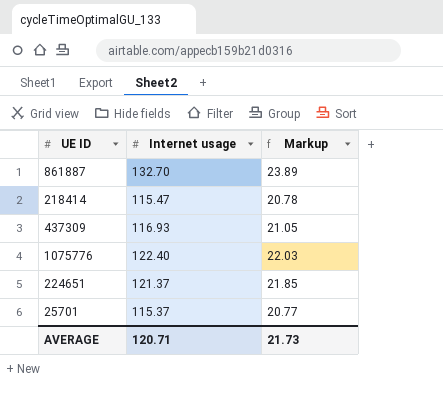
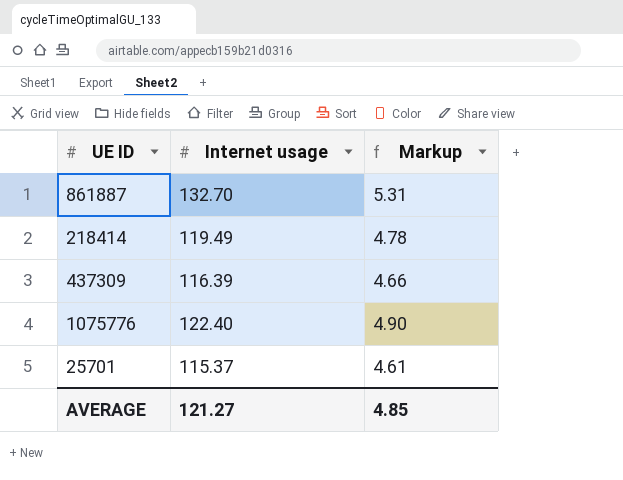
column Markup | formula: [Internet usage] * 0.18 -> [Internet usage] * 0.04
row 224651: 121.37 | 21.85 -> none
218414 | Internet usage: 115.47 -> 119.49
437309 | Internet usage: 116.93 -> 116.39
AVERAGE | Internet usage: 120.71 -> 121.27
AVERAGE | Markup: 21.73 -> 4.85

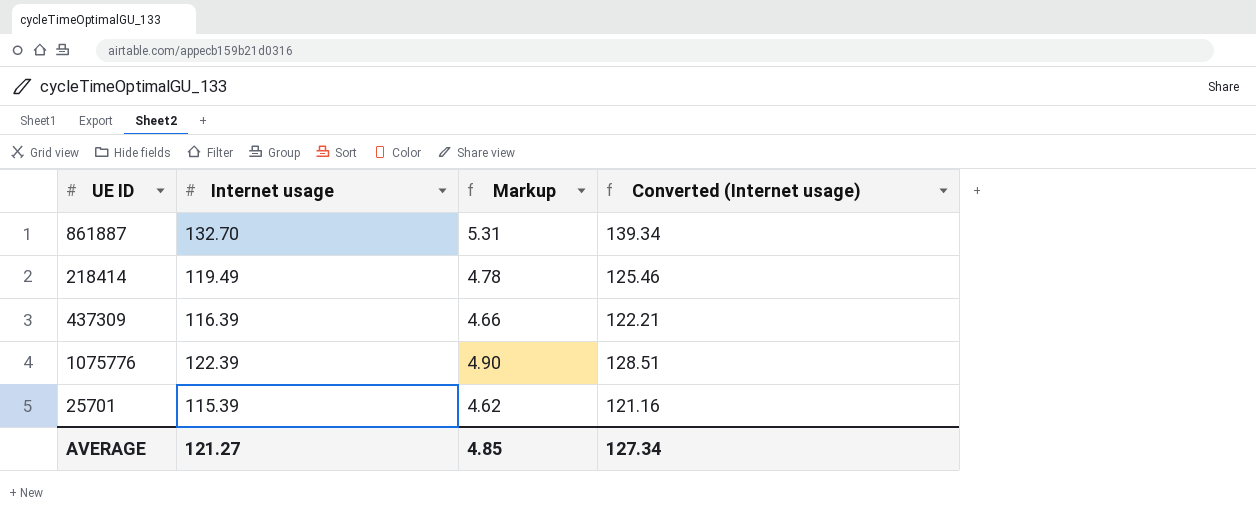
column Converted (Internet usage) | formula: none -> [Internet usage] * 1.05
1075776 | Internet usage: 122.40 -> 122.39
25701 | Internet usage: 115.37 -> 115.39
25701 | Markup: 4.61 -> 4.62

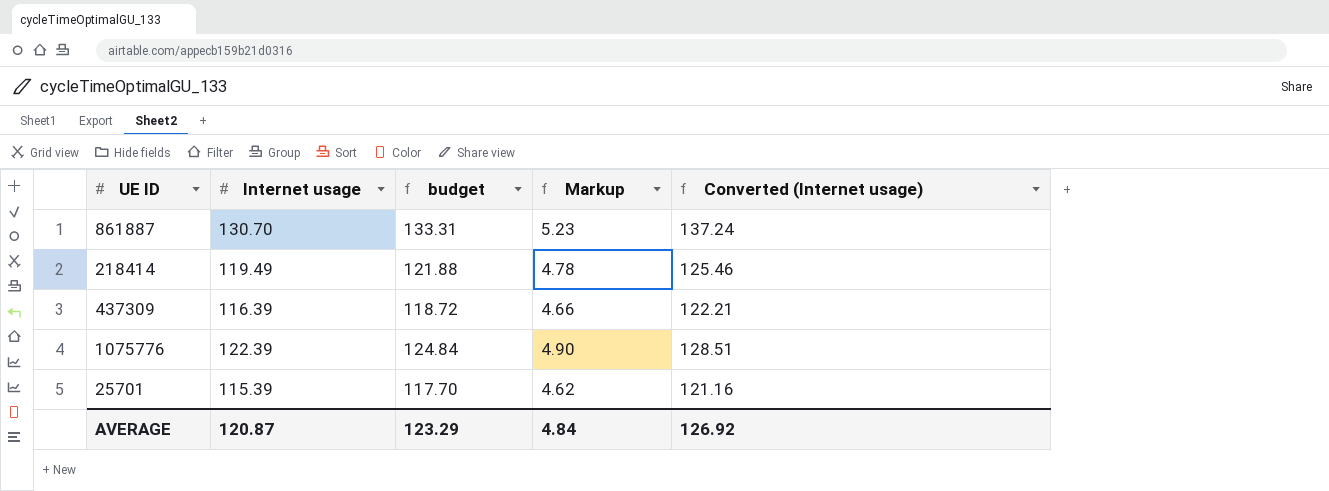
column budget | formula: none -> [Internet usage] * 1.02
861887 | Internet usage: 132.70 -> 130.70
861887 | Markup: 5.31 -> 5.23
861887 | Converted (Internet usage): 139.34 -> 137.24
AVERAGE | Internet usage: 121.27 -> 120.87
AVERAGE | Markup: 4.85 -> 4.84
AVERAGE | Converted (Internet usage): 127.34 -> 126.92

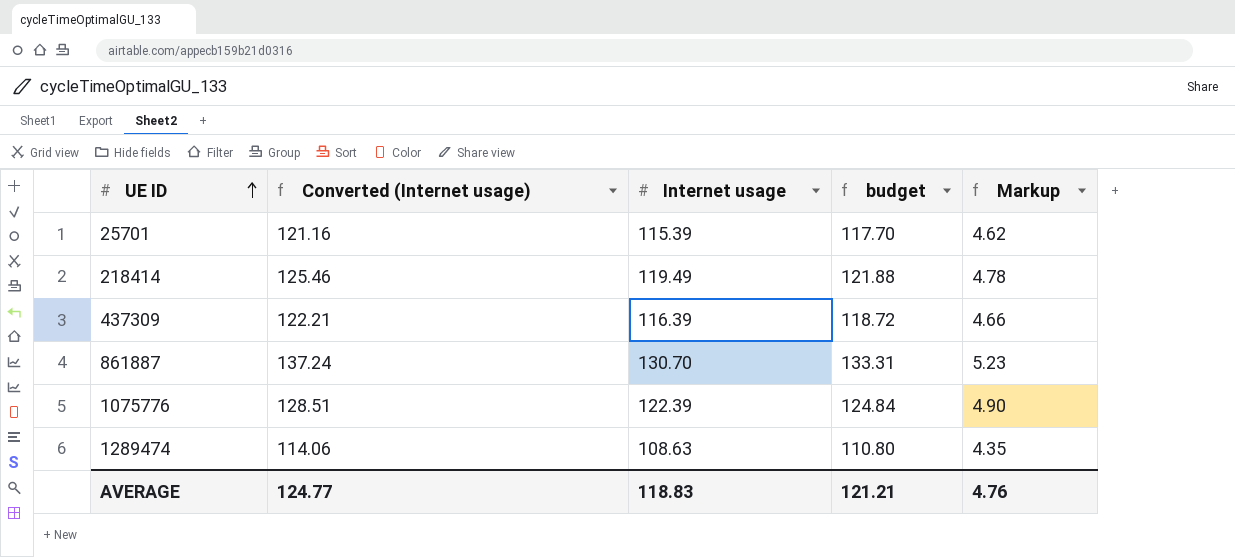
row order: none -> UE ID ascending
column Converted (Internet usage) | position: 5 -> 2
row 1289474: none -> 114.06 | 108.63 | 110.80 | 4.35
AVERAGE | Converted (Internet usage): 126.92 -> 124.77
AVERAGE | Internet usage: 120.87 -> 118.83
AVERAGE | budget: 123.29 -> 121.21
AVERAGE | Markup: 4.84 -> 4.76

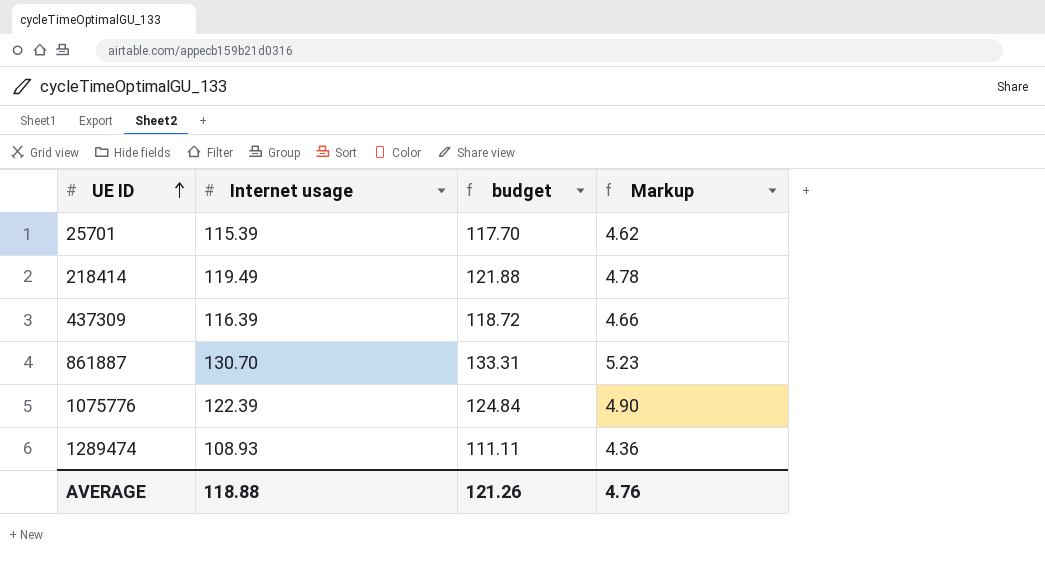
column Converted (Internet usage) | formula: [Internet usage] * 1.05 -> none
1289474 | Internet usage: 108.63 -> 108.93
1289474 | budget: 110.80 -> 111.11
1289474 | Markup: 4.35 -> 4.36
AVERAGE | Internet usage: 118.83 -> 118.88
AVERAGE | budget: 121.21 -> 121.26

